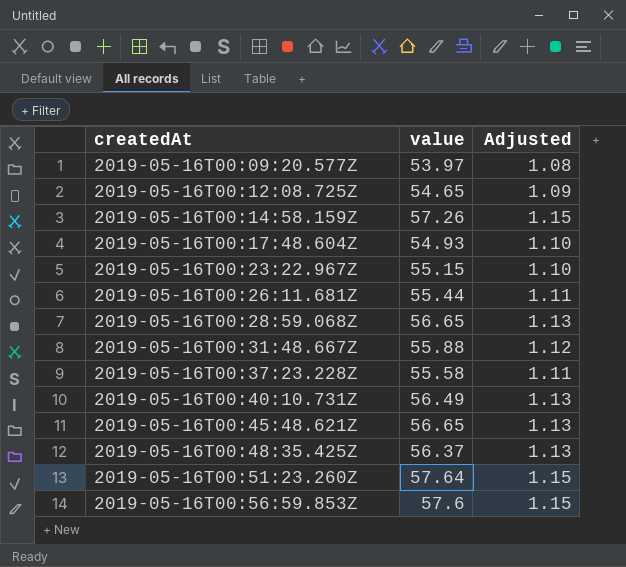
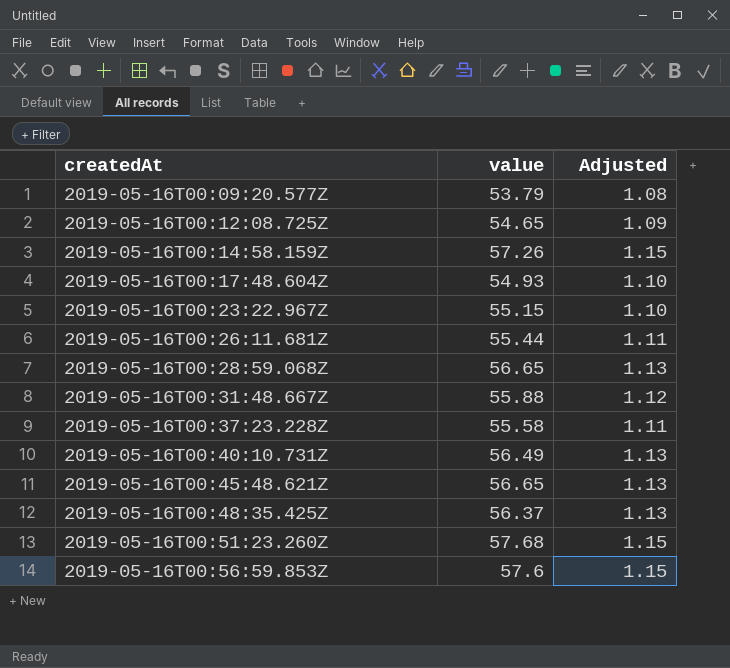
2019-05-16T00:09:20.577Z | value: 53.97 -> 53.79
2019-05-16T00:51:23.260Z | value: 57.64 -> 57.68

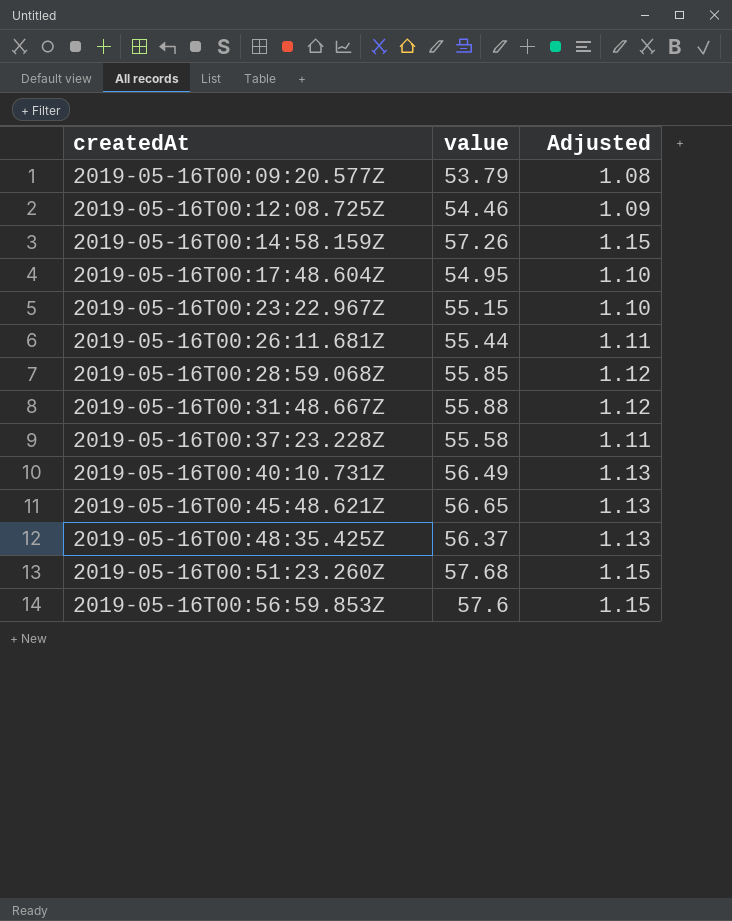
2019-05-16T00:12:08.725Z | value: 54.65 -> 54.46
2019-05-16T00:17:48.604Z | value: 54.93 -> 54.95
2019-05-16T00:28:59.068Z | value: 56.65 -> 55.85
2019-05-16T00:28:59.068Z | Adjusted: 1.13 -> 1.12

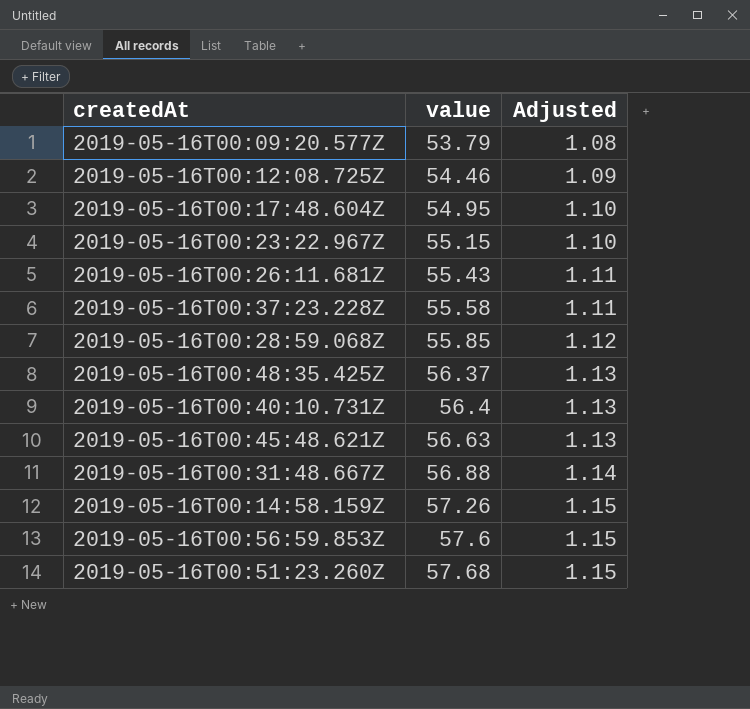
row order: createdAt ascending -> value ascending
2019-05-16T00:26:11.681Z | value: 55.44 -> 55.43
2019-05-16T00:40:10.731Z | value: 56.49 -> 56.4
2019-05-16T00:45:48.621Z | value: 56.65 -> 56.63
2019-05-16T00:31:48.667Z | value: 55.88 -> 56.88
2019-05-16T00:31:48.667Z | Adjusted: 1.12 -> 1.14

